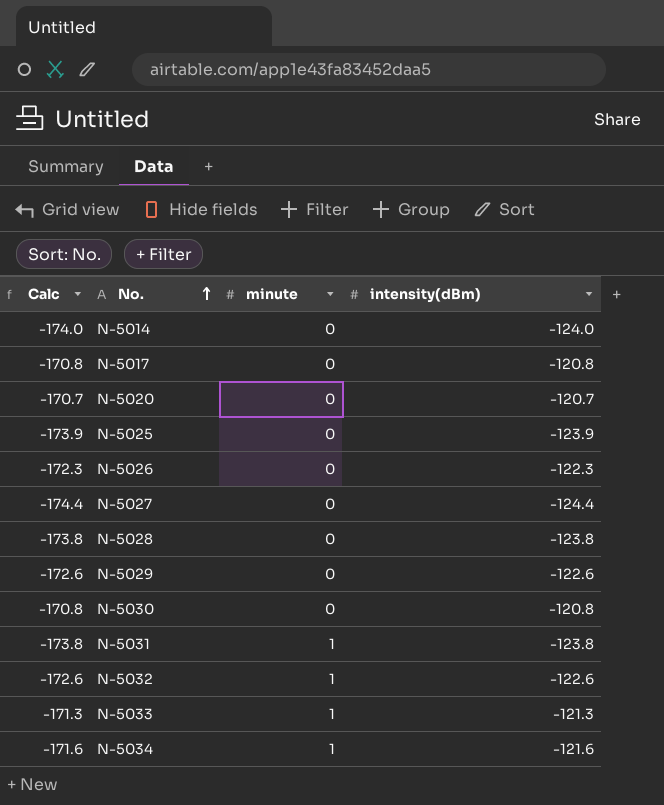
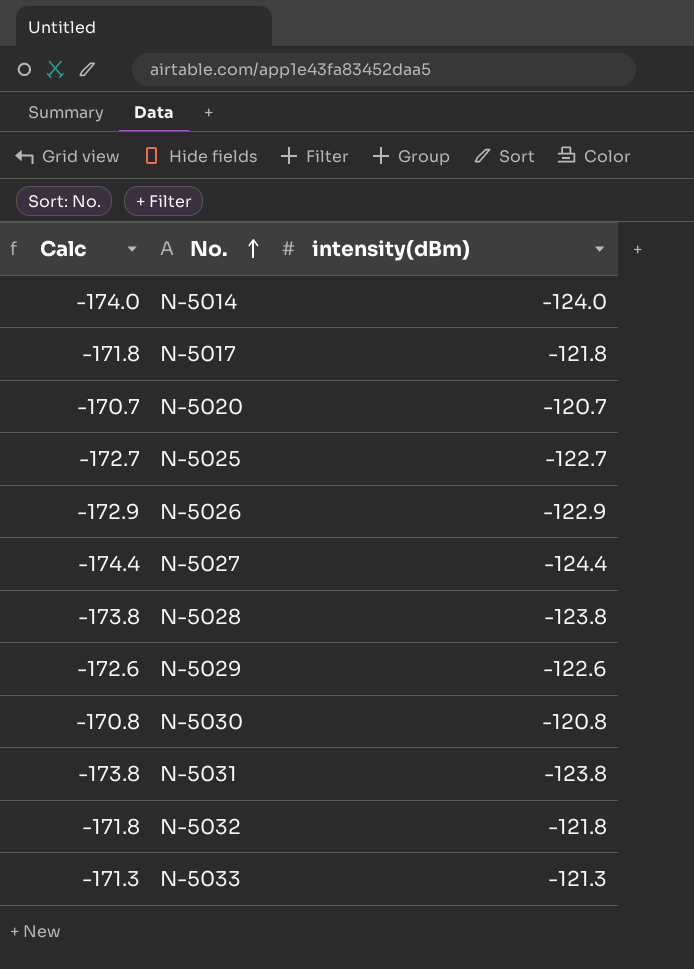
column minute | position: 3 -> none
row N-5034: -171.6 | 1 | -121.6 -> none
N-5017 | Calc: -170.8 -> -171.8
N-5017 | intensity(dBm): -120.8 -> -121.8
N-5025 | Calc: -173.9 -> -172.7
N-5025 | intensity(dBm): -123.9 -> -122.7
N-5026 | Calc: -172.3 -> -172.9
N-5026 | intensity(dBm): -122.3 -> -122.9
N-5032 | Calc: -172.6 -> -171.8
N-5032 | intensity(dBm): -122.6 -> -121.8

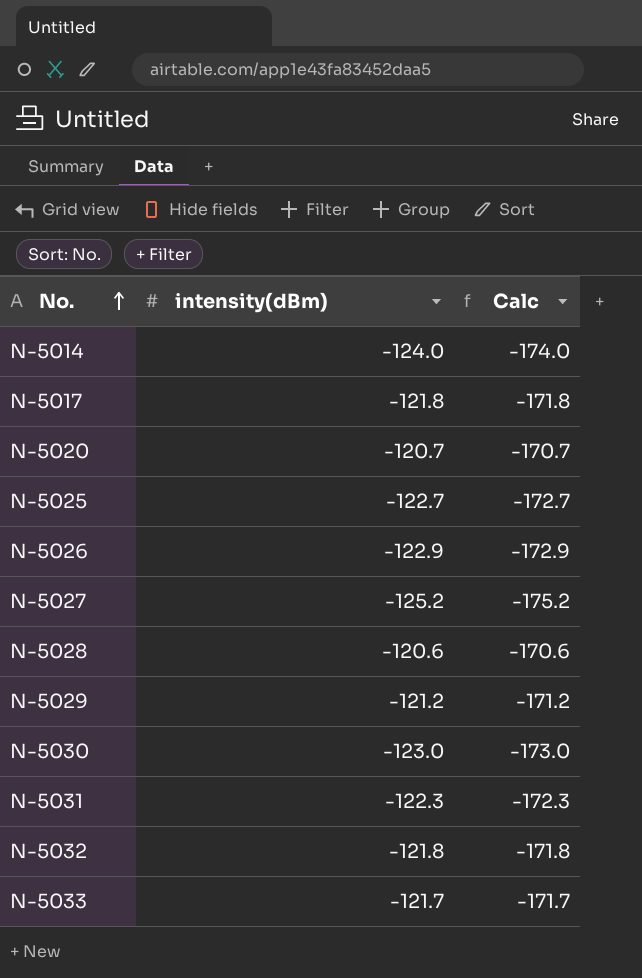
column Calc | position: 1 -> 3
N-5027 | intensity(dBm): -124.4 -> -125.2
N-5027 | Calc: -174.4 -> -175.2
N-5028 | intensity(dBm): -123.8 -> -120.6
N-5028 | Calc: -173.8 -> -170.6
N-5029 | intensity(dBm): -122.6 -> -121.2
N-5029 | Calc: -172.6 -> -171.2
N-5030 | intensity(dBm): -120.8 -> -123.0
N-5030 | Calc: -170.8 -> -173.0
N-5031 | intensity(dBm): -123.8 -> -122.3
N-5031 | Calc: -173.8 -> -172.3
N-5033 | intensity(dBm): -121.3 -> -121.7
N-5033 | Calc: -171.3 -> -171.7

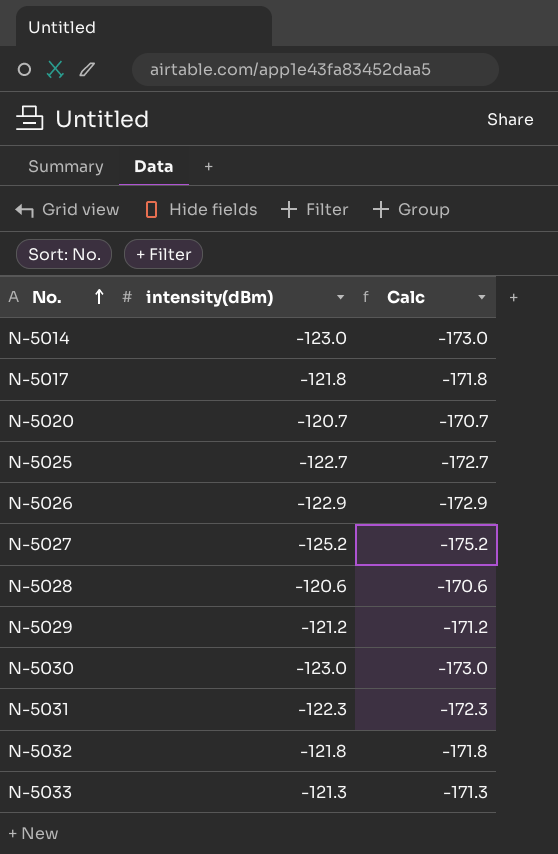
N-5014 | intensity(dBm): -124.0 -> -123.0
N-5014 | Calc: -174.0 -> -173.0
N-5033 | intensity(dBm): -121.7 -> -121.3
N-5033 | Calc: -171.7 -> -171.3

